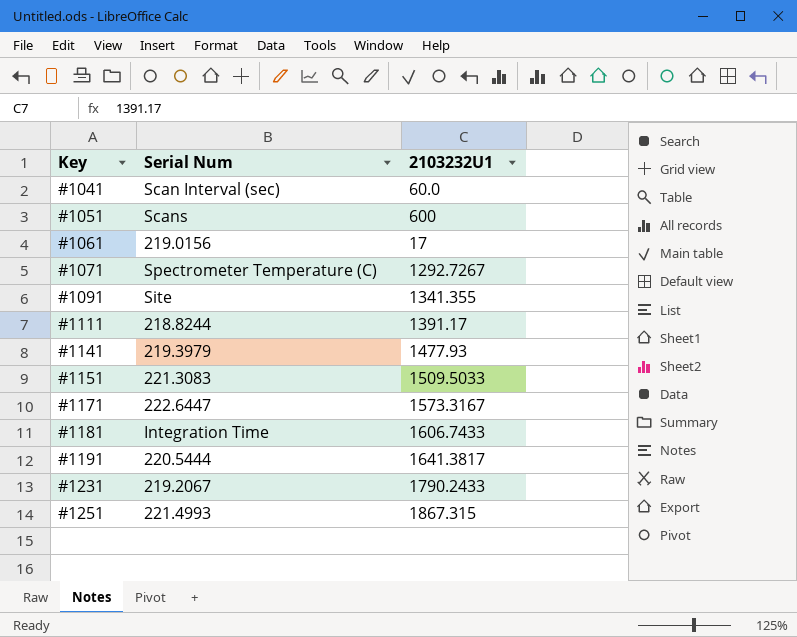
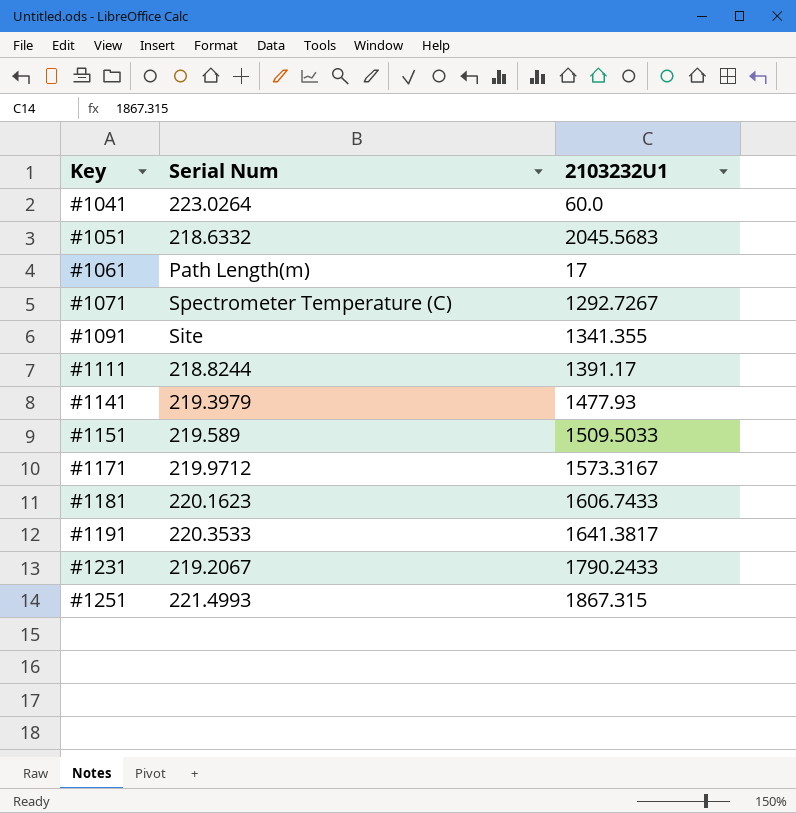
#1041 | Serial Num: Scan Interval (sec) -> 223.0264
#1051 | Serial Num: Scans -> 218.6332
#1051 | 2103232U1: 600 -> 2045.5683
#1061 | Serial Num: 219.0156 -> Path Length(m)
#1151 | Serial Num: 221.3083 -> 219.589
#1171 | Serial Num: 222.6447 -> 219.9712
#1181 | Serial Num: Integration Time -> 220.1623
#1191 | Serial Num: 220.5444 -> 220.3533

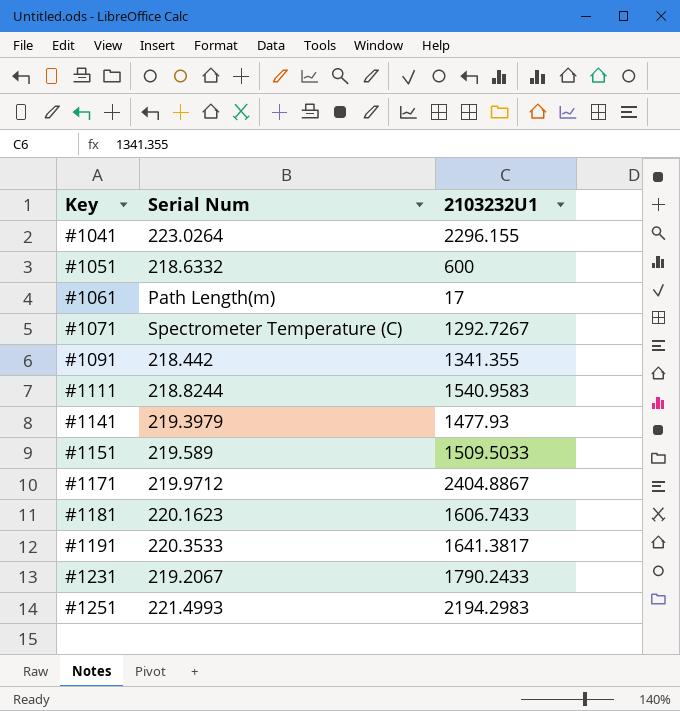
#1041 | 2103232U1: 60.0 -> 2296.155
#1051 | 2103232U1: 2045.5683 -> 600
#1091 | Serial Num: Site -> 218.442
#1111 | 2103232U1: 1391.17 -> 1540.9583
#1171 | 2103232U1: 1573.3167 -> 2404.8867
#1251 | 2103232U1: 1867.315 -> 2194.2983

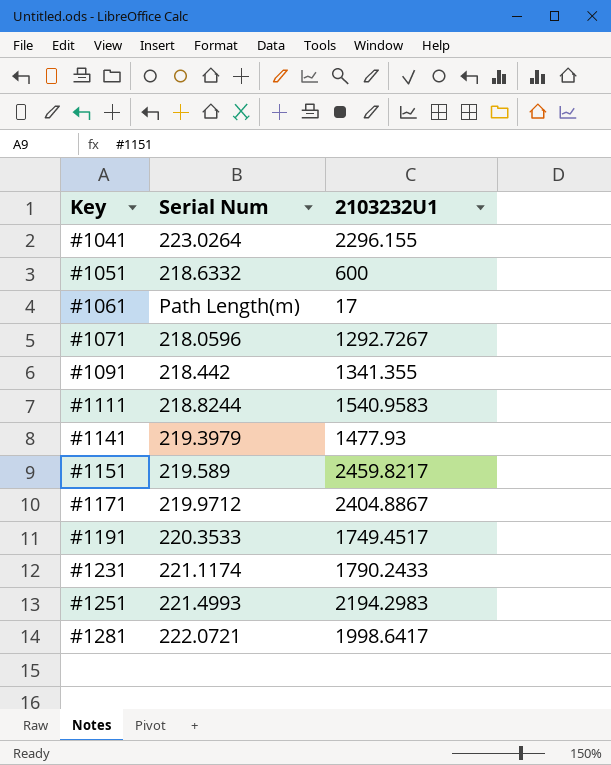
row #1181: 220.1623 | 1606.7433 -> none
#1071 | Serial Num: Spectrometer Temperature (C) -> 218.0596
#1151 | 2103232U1: 1509.5033 -> 2459.8217
#1191 | 2103232U1: 1641.3817 -> 1749.4517
#1231 | Serial Num: 219.2067 -> 221.1174
row #1281: none -> 222.0721 | 1998.6417

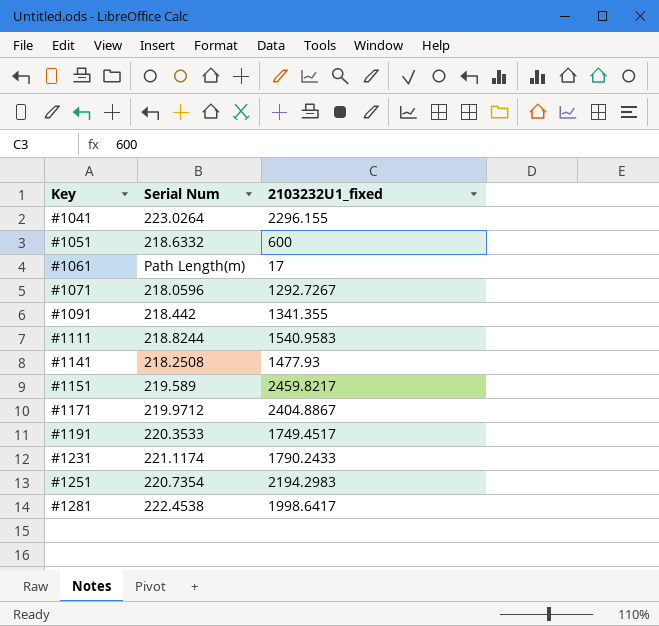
column name: 2103232U1 -> 2103232U1_fixed
#1141 | Serial Num: 219.3979 -> 218.2508
#1251 | Serial Num: 221.4993 -> 220.7354
#1281 | Serial Num: 222.0721 -> 222.4538

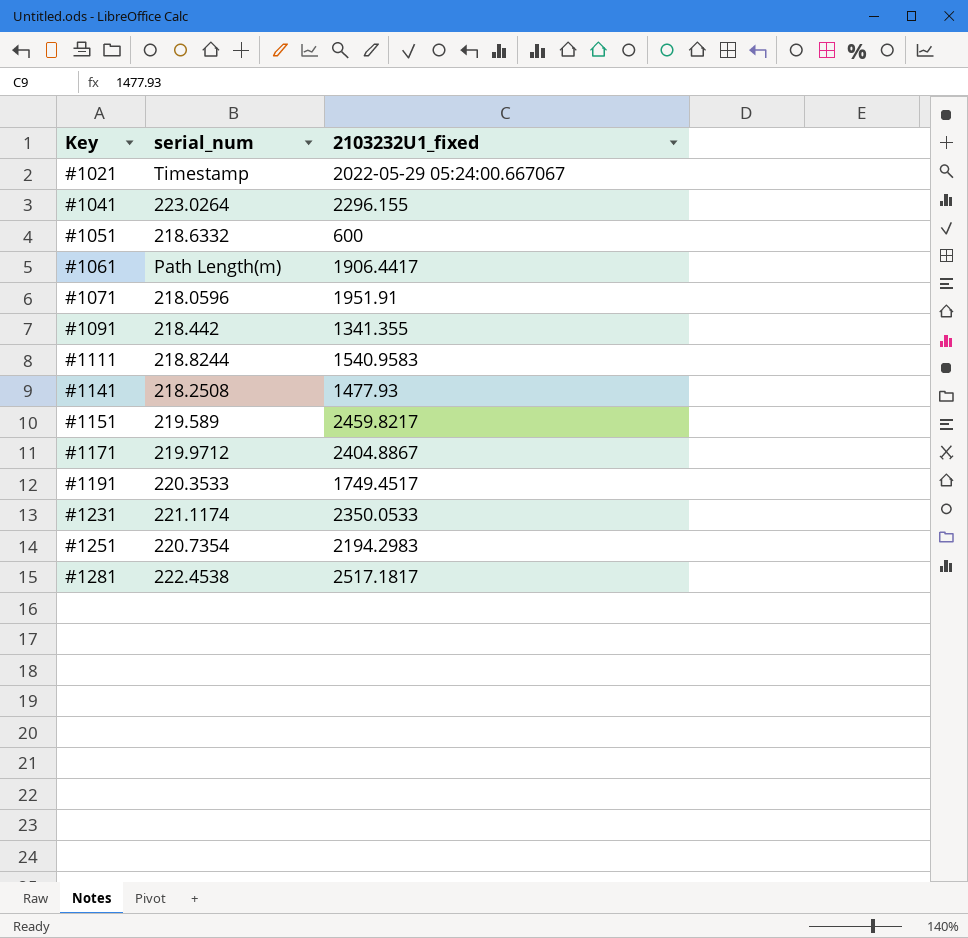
column name: Serial Num -> serial_num
row #1021: none -> Timestamp | 2022-05-29 05:24:00.667067
#1061 | 2103232U1_fixed: 17 -> 1906.4417
#1071 | 2103232U1_fixed: 1292.7267 -> 1951.91
#1231 | 2103232U1_fixed: 1790.2433 -> 2350.0533
#1281 | 2103232U1_fixed: 1998.6417 -> 2517.1817

